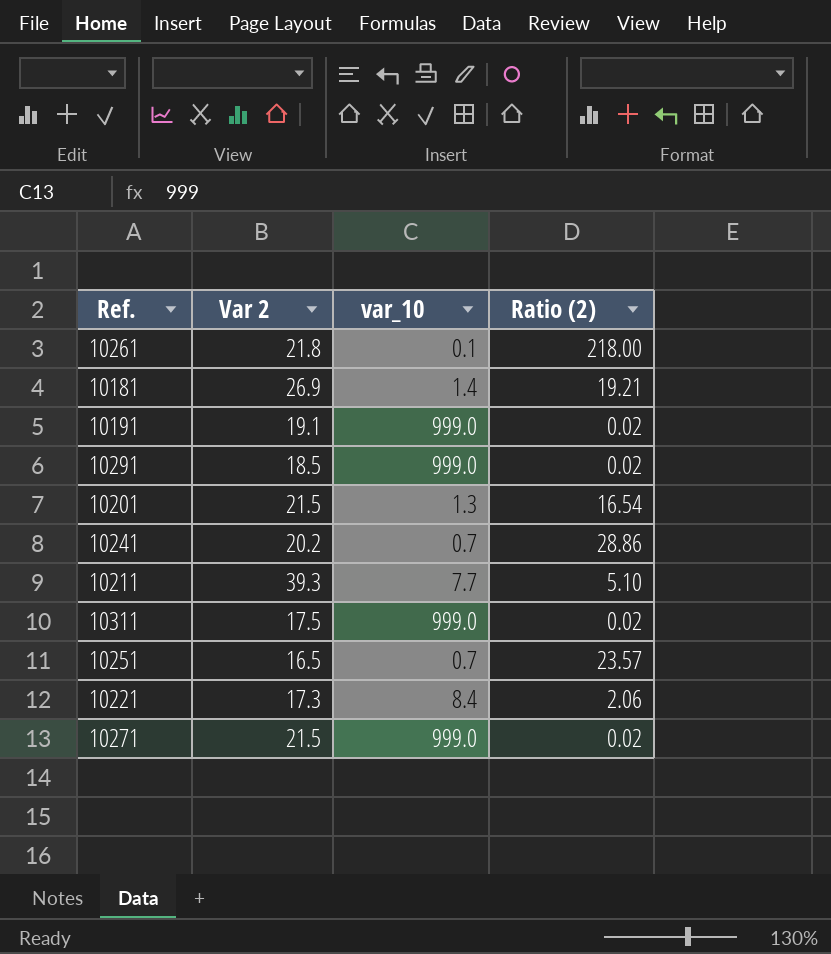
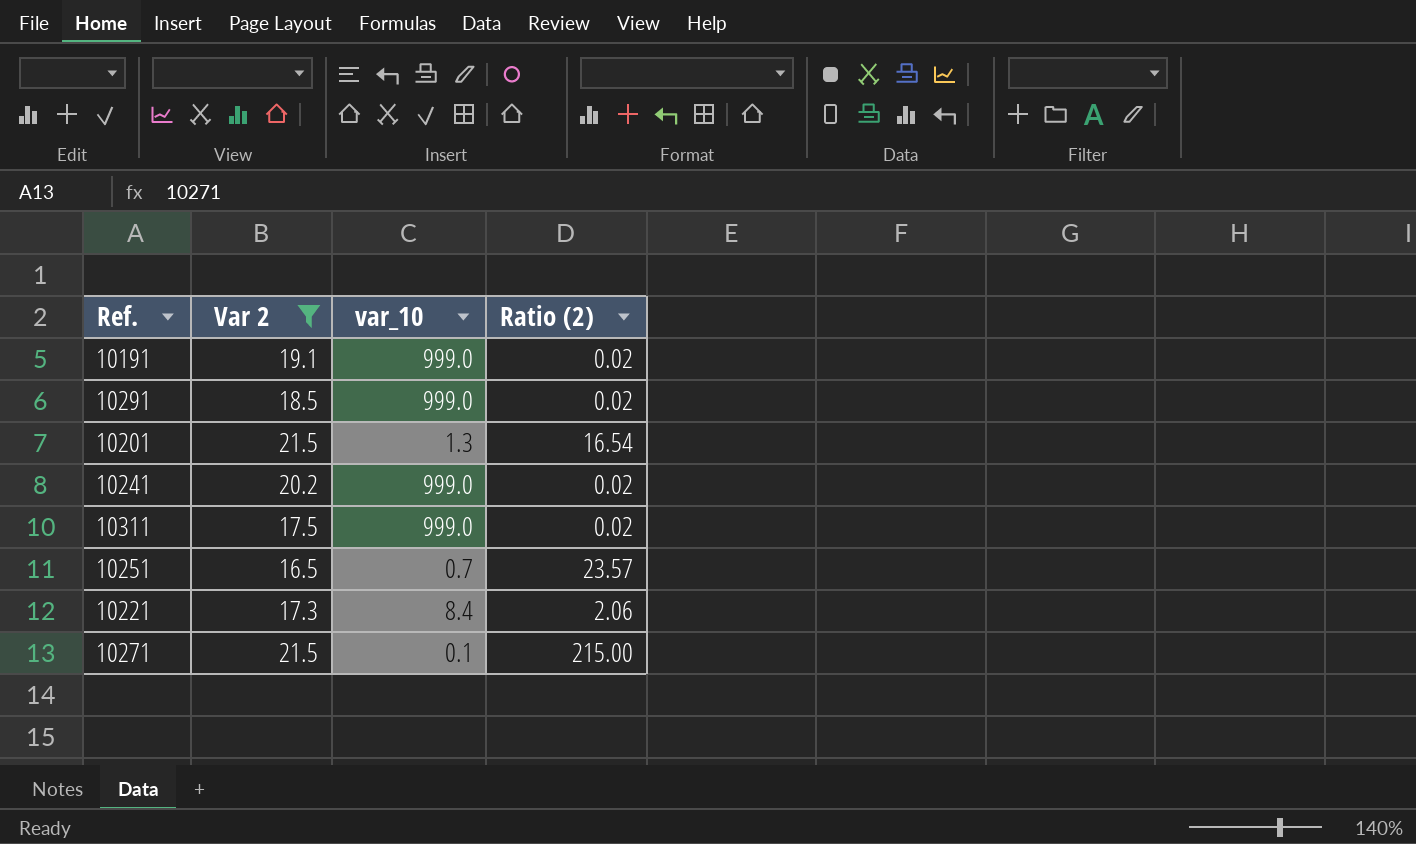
filter: none -> Var 2 <= 21.5
10241 | var_10: 0.7 -> 999.0
10241 | Ratio (2): 28.86 -> 0.02
10271 | var_10: 999.0 -> 0.1
10271 | Ratio (2): 0.02 -> 215.00

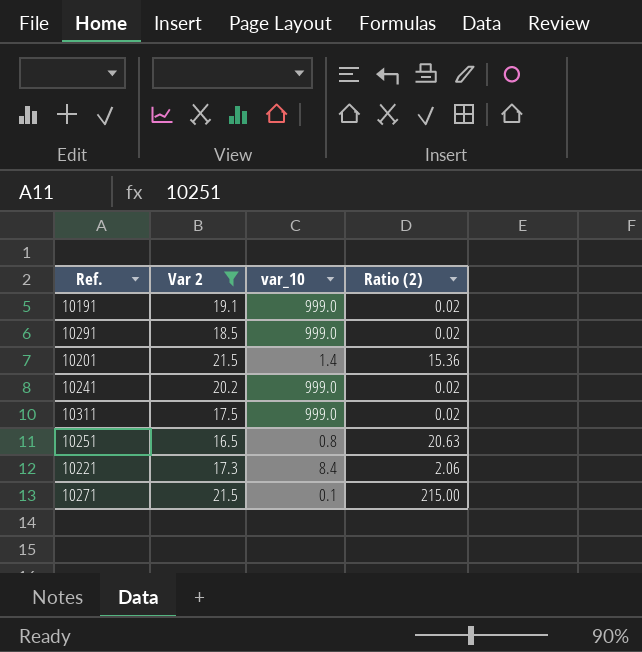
10201 | var_10: 1.3 -> 1.4
10201 | Ratio (2): 16.54 -> 15.36
10251 | var_10: 0.7 -> 0.8
10251 | Ratio (2): 23.57 -> 20.63

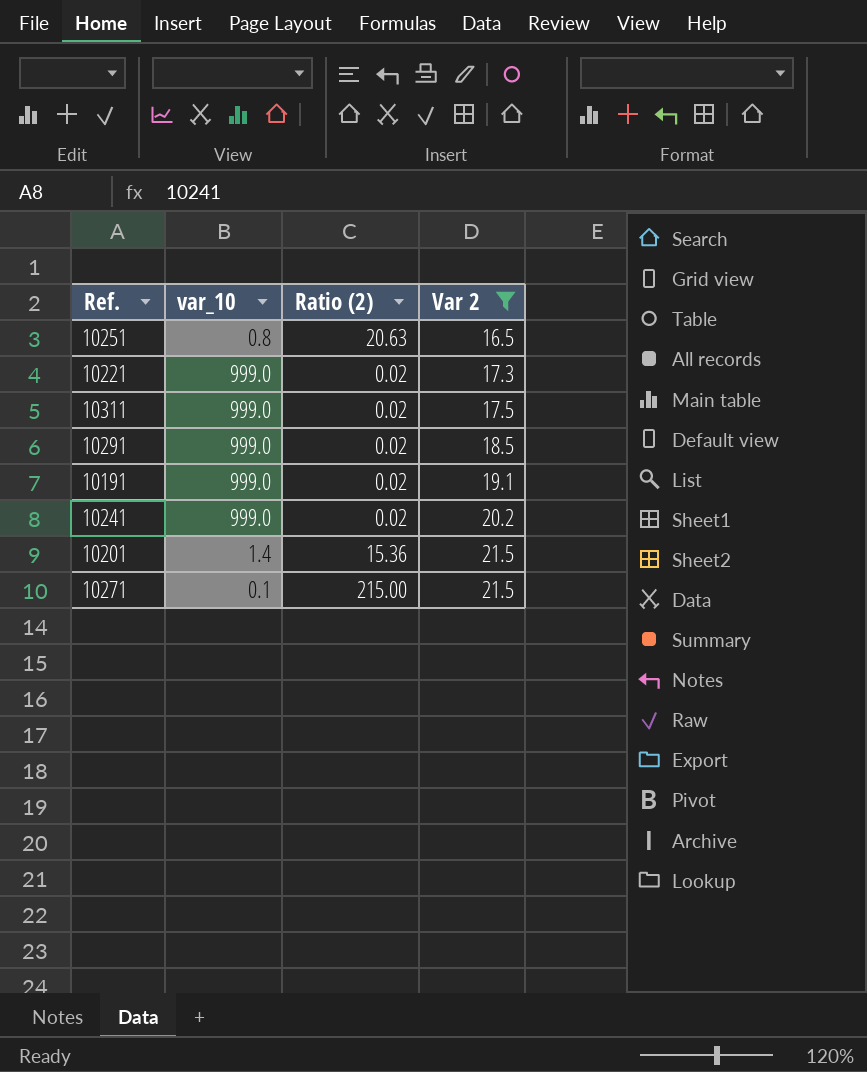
row order: none -> Var 2 ascending
column Var 2 | position: 2 -> 4
10221 | var_10: 8.4 -> 999.0
10221 | Ratio (2): 2.06 -> 0.02

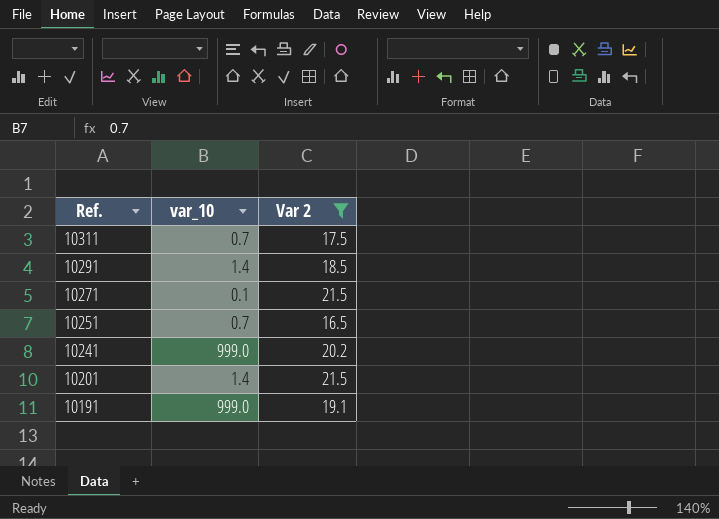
row order: Var 2 ascending -> Ref. descending
column Ratio (2) | formula: [Var 2] / [var_10] -> none
row 10221: 999.0 | 0.02 | 17.3 -> none
10311 | var_10: 999.0 -> 0.7
10291 | var_10: 999.0 -> 1.4
10251 | var_10: 0.8 -> 0.7

